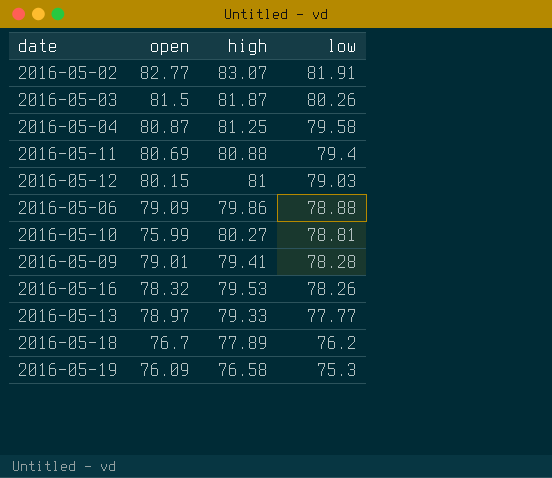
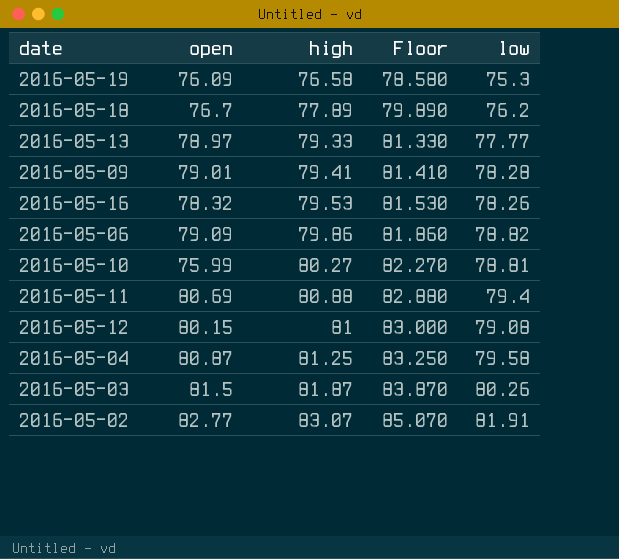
row order: low descending -> high ascending
column Floor | formula: none -> [high] + 2
2016-05-06 | low: 78.88 -> 78.82
2016-05-12 | low: 79.03 -> 79.08

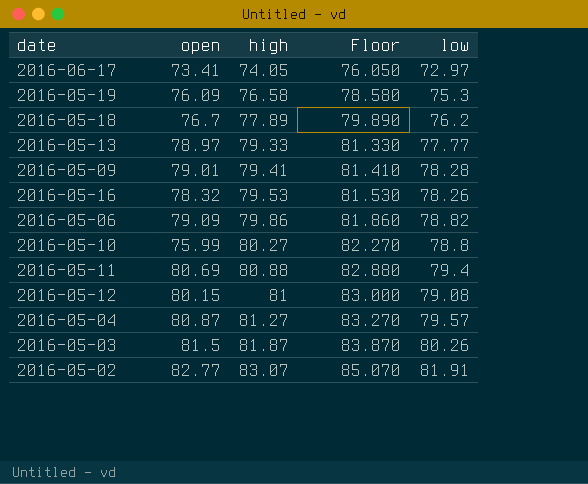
row 2016-06-17: none -> 73.41 | 74.05 | 76.050 | 72.97
2016-05-10 | low: 78.81 -> 78.8
2016-05-04 | high: 81.25 -> 81.27
2016-05-04 | Floor: 83.250 -> 83.270
2016-05-04 | low: 79.58 -> 79.57

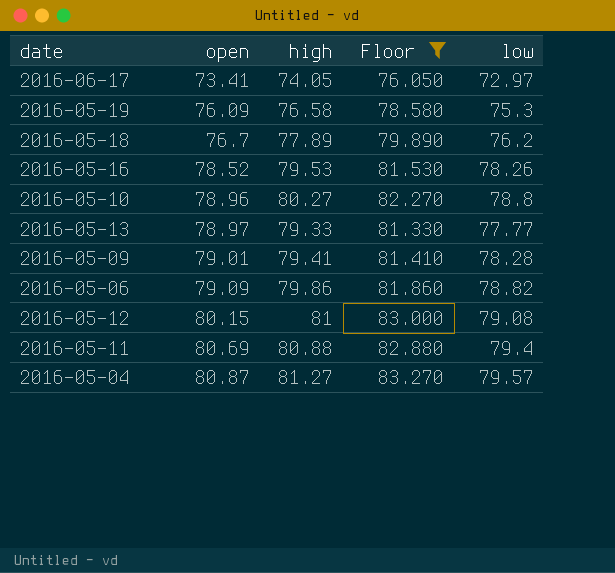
filter: none -> Floor <= 83.270
row order: high ascending -> open ascending
2016-05-16 | open: 78.32 -> 78.52
2016-05-10 | open: 75.99 -> 78.96

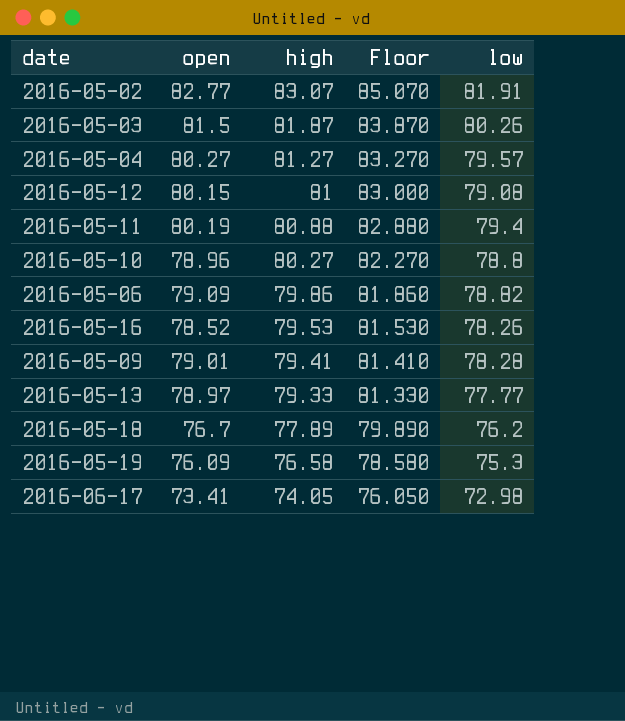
filter: Floor <= 83.270 -> none
row order: open ascending -> high descending
2016-05-04 | open: 80.87 -> 80.27
2016-05-11 | open: 80.69 -> 80.19
2016-06-17 | low: 72.97 -> 72.98

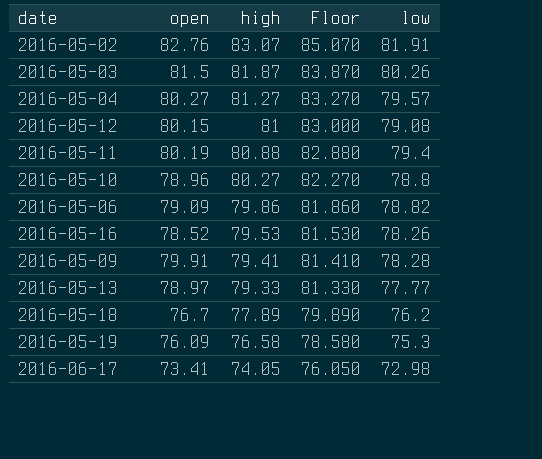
2016-05-02 | open: 82.77 -> 82.76
2016-05-09 | open: 79.01 -> 79.91

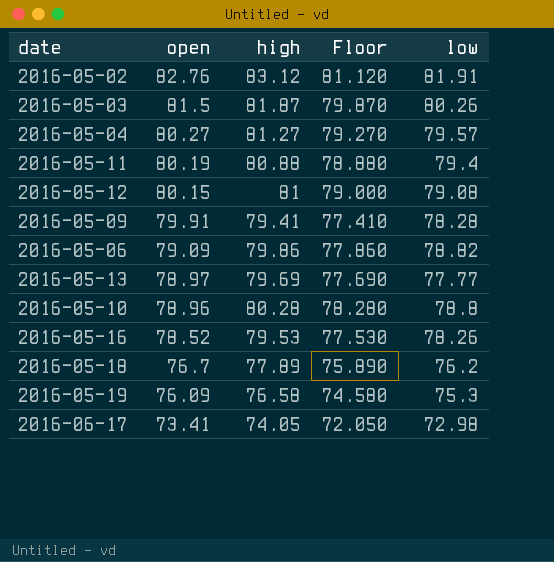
row order: high descending -> open descending
column Floor | formula: [high] + 2 -> [high] - 2
2016-05-02 | high: 83.07 -> 83.12
2016-05-13 | high: 79.33 -> 79.69
2016-05-10 | high: 80.27 -> 80.28

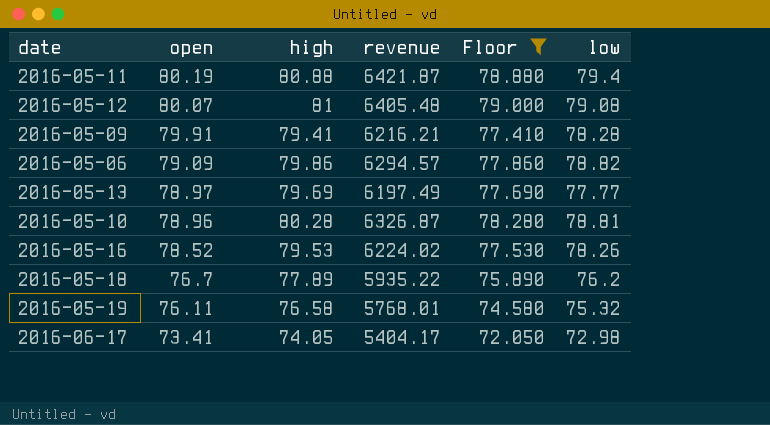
filter: none -> Floor <= 79.000
column revenue | formula: none -> [high] * [low]
2016-05-12 | open: 80.15 -> 80.07
2016-05-10 | low: 78.8 -> 78.81
2016-05-19 | open: 76.09 -> 76.11
2016-05-19 | low: 75.3 -> 75.32

